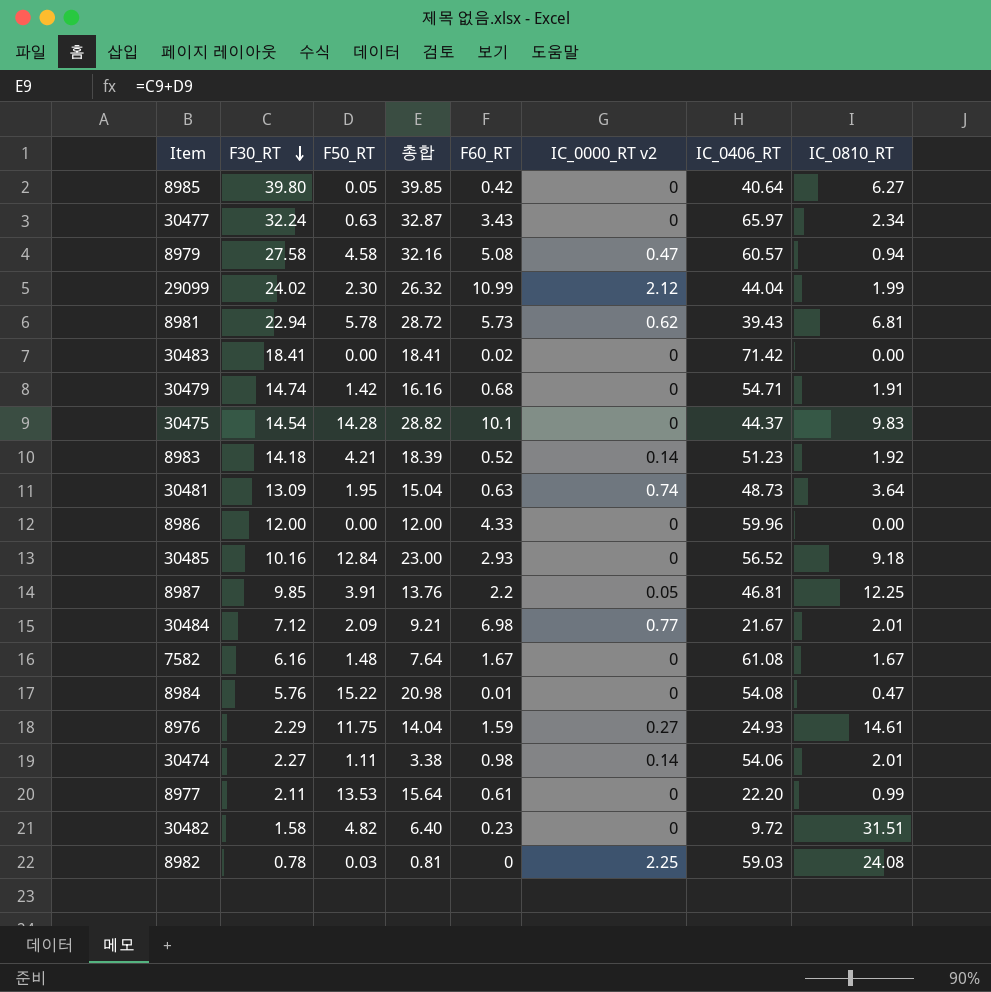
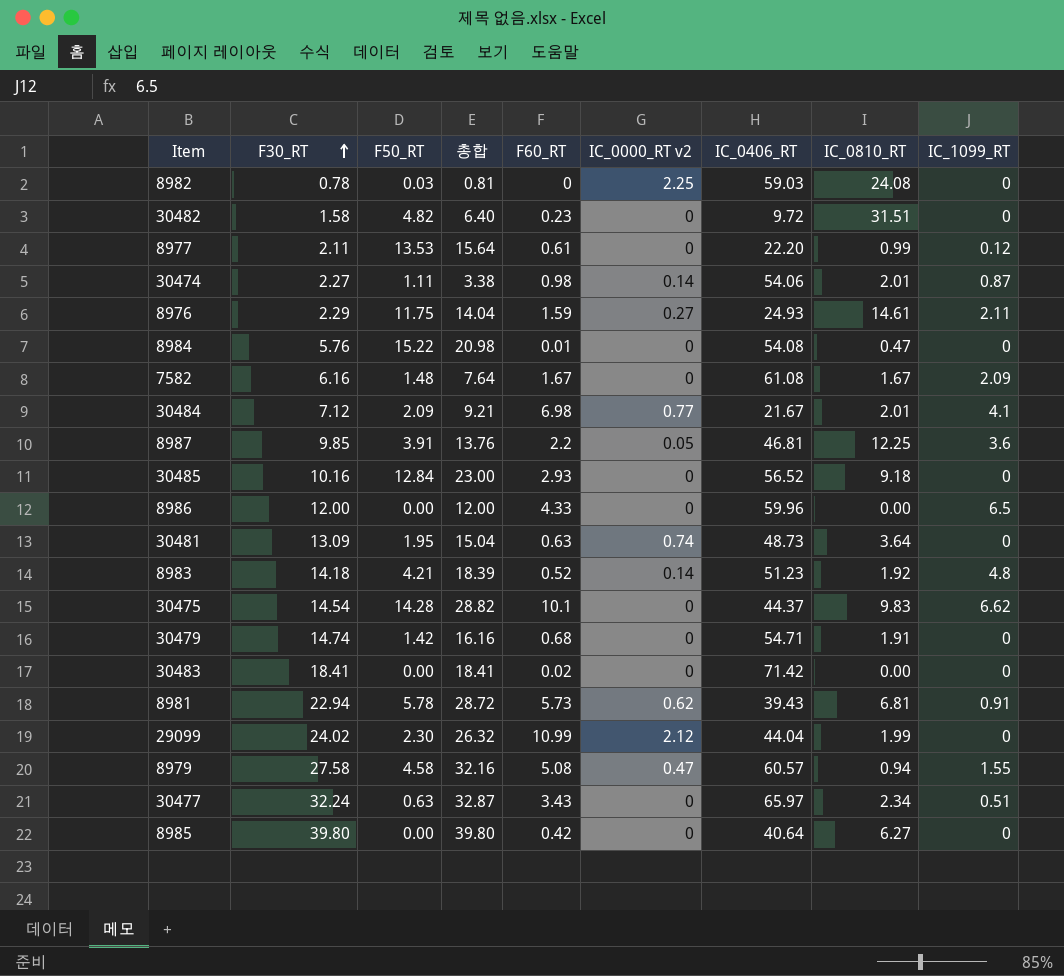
row order: F30_RT descending -> F30_RT ascending
column IC_1099_RT | position: none -> 9
8985 | F50_RT: 0.05 -> 0.00
8985 | 총합: 39.85 -> 39.80

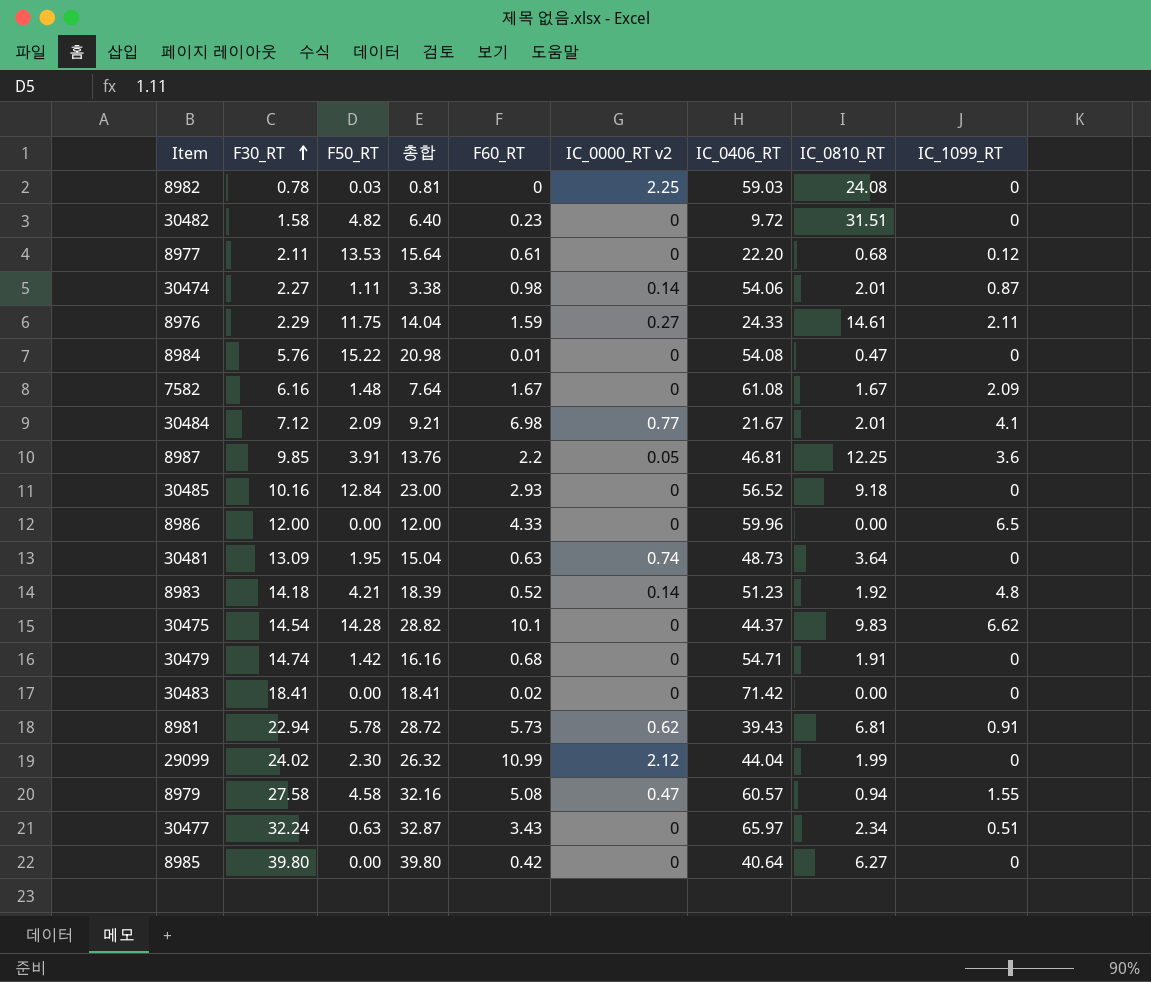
8977 | IC_0810_RT: 0.99 -> 0.68
8976 | IC_0406_RT: 24.93 -> 24.33

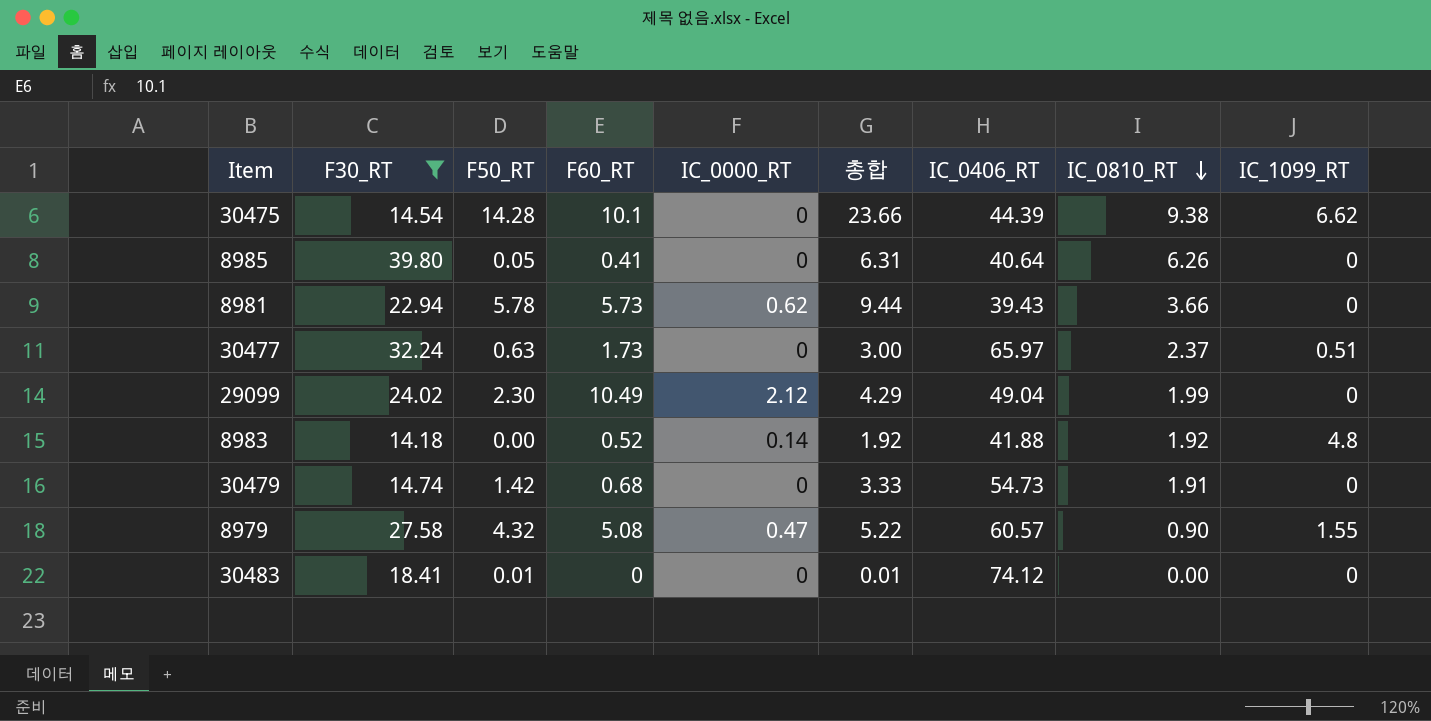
filter: none -> F30_RT >= 14.18
row order: F30_RT ascending -> IC_0810_RT descending
column name: IC_0000_RT v2 -> IC_0000_RT
column 총합 | formula: [F30_RT] + [F50_RT] -> [F50_RT] + [IC_0810_RT]
column 총합 | position: 4 -> 6
30475 | IC_0406_RT: 44.37 -> 44.39
30475 | IC_0810_RT: 9.83 -> 9.38
8985 | F50_RT: 0.00 -> 0.05
8985 | F60_RT: 0.42 -> 0.41
8985 | IC_0810_RT: 6.27 -> 6.26
8981 | IC_0810_RT: 6.81 -> 3.66
8981 | IC_1099_RT: 0.91 -> 0
30477 | F60_RT: 3.43 -> 1.73
30477 | IC_0810_RT: 2.34 -> 2.37
29099 | F60_RT: 10.99 -> 10.49
29099 | IC_0406_RT: 44.04 -> 49.04
8983 | F50_RT: 4.21 -> 0.00
8983 | IC_0406_RT: 51.23 -> 41.88
30479 | IC_0406_RT: 54.71 -> 54.73
8979 | F50_RT: 4.58 -> 4.32
8979 | IC_0810_RT: 0.94 -> 0.90
30483 | F50_RT: 0.00 -> 0.01
30483 | F60_RT: 0.02 -> 0
30483 | IC_0406_RT: 71.42 -> 74.12

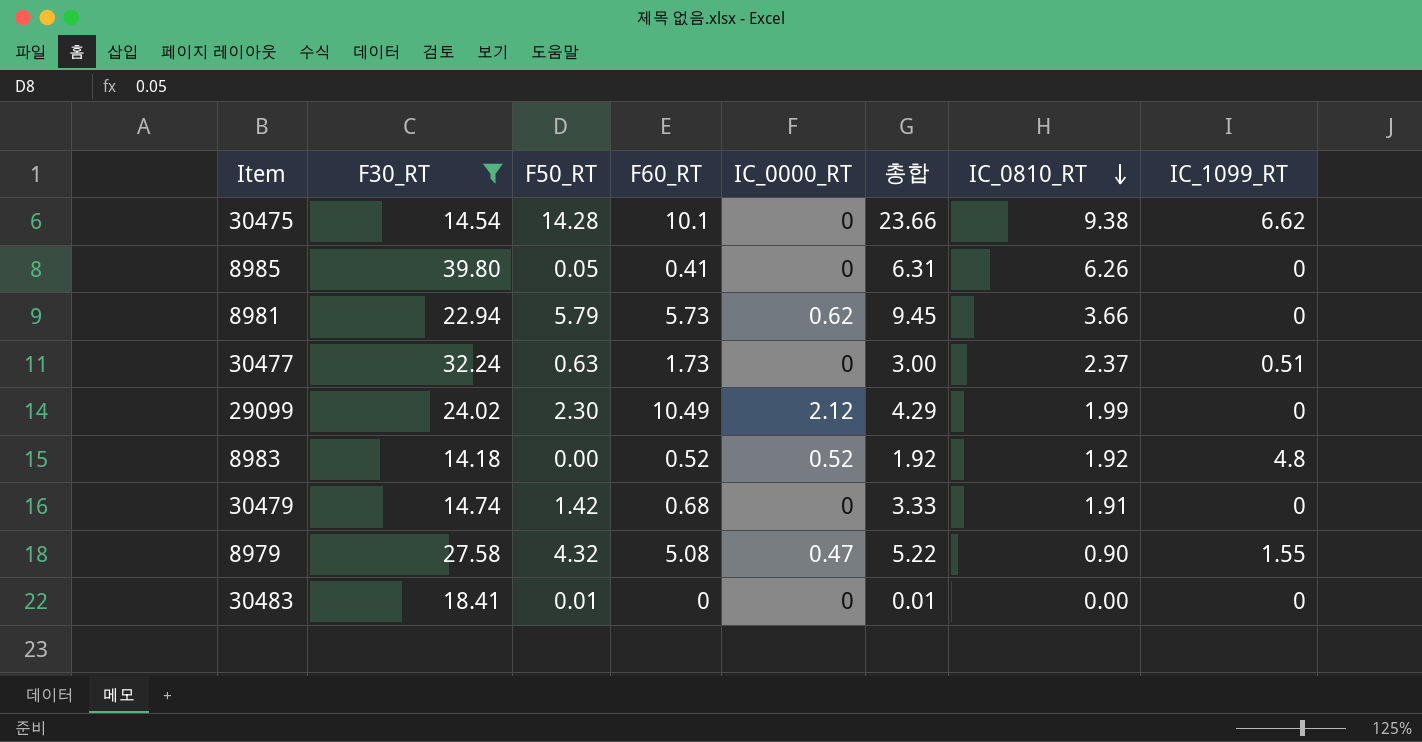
column IC_0406_RT | position: 7 -> none
8981 | F50_RT: 5.78 -> 5.79
8981 | 총합: 9.44 -> 9.45
8983 | IC_0000_RT: 0.14 -> 0.52

